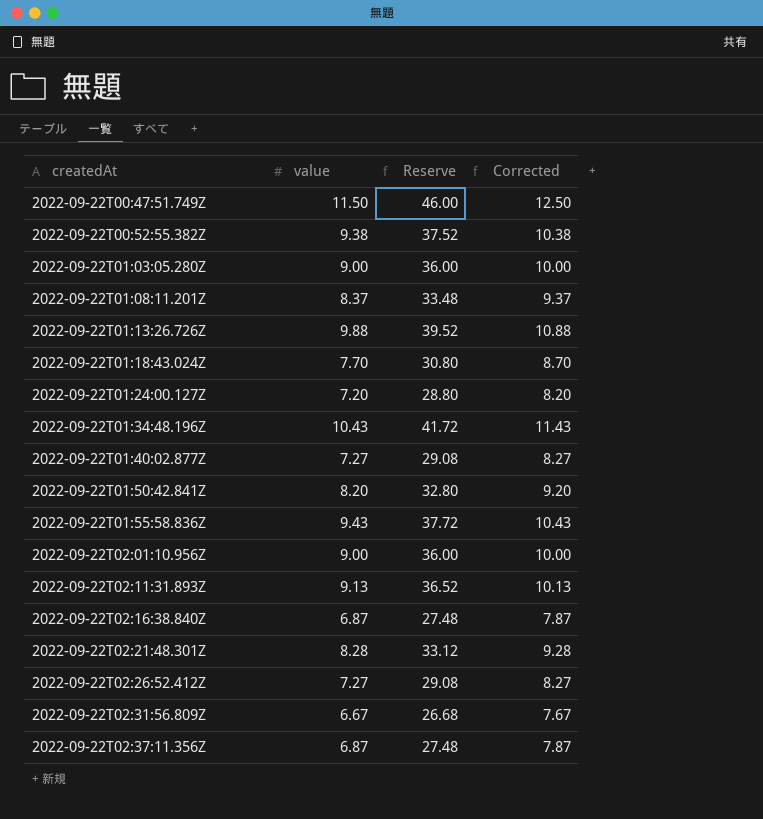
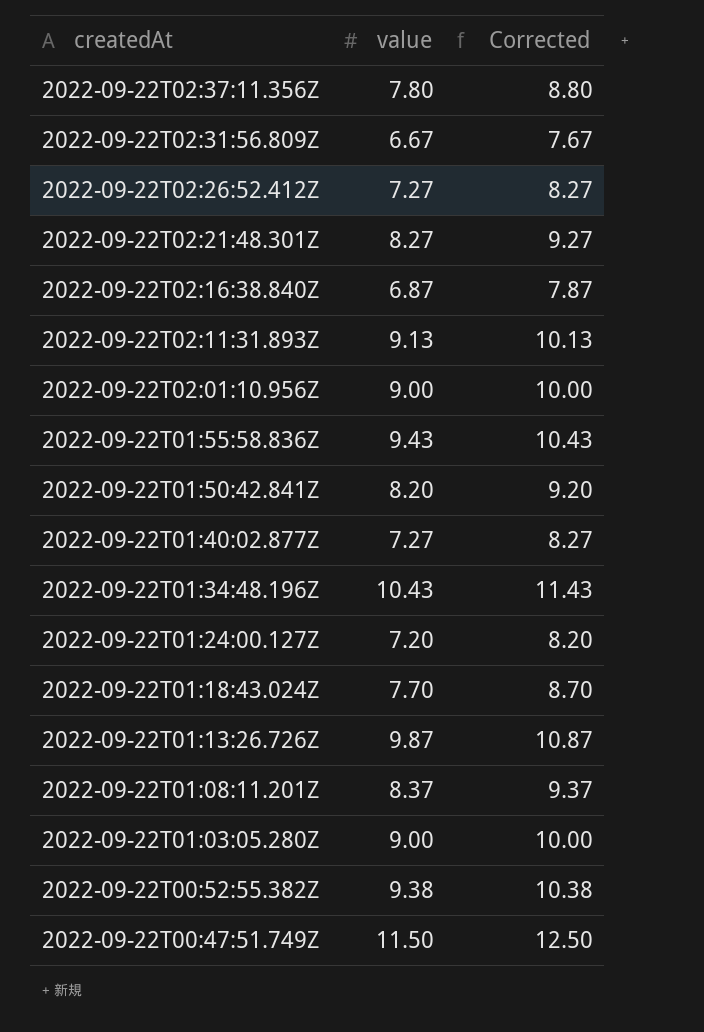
row order: createdAt ascending -> createdAt descending
column Reserve | formula: [value] * 4 -> none
2022-09-22T02:37:11.356Z | value: 6.87 -> 7.80
2022-09-22T02:37:11.356Z | Corrected: 7.87 -> 8.80
2022-09-22T02:21:48.301Z | value: 8.28 -> 8.27
2022-09-22T02:21:48.301Z | Corrected: 9.28 -> 9.27
2022-09-22T01:13:26.726Z | value: 9.88 -> 9.87
2022-09-22T01:13:26.726Z | Corrected: 10.88 -> 10.87

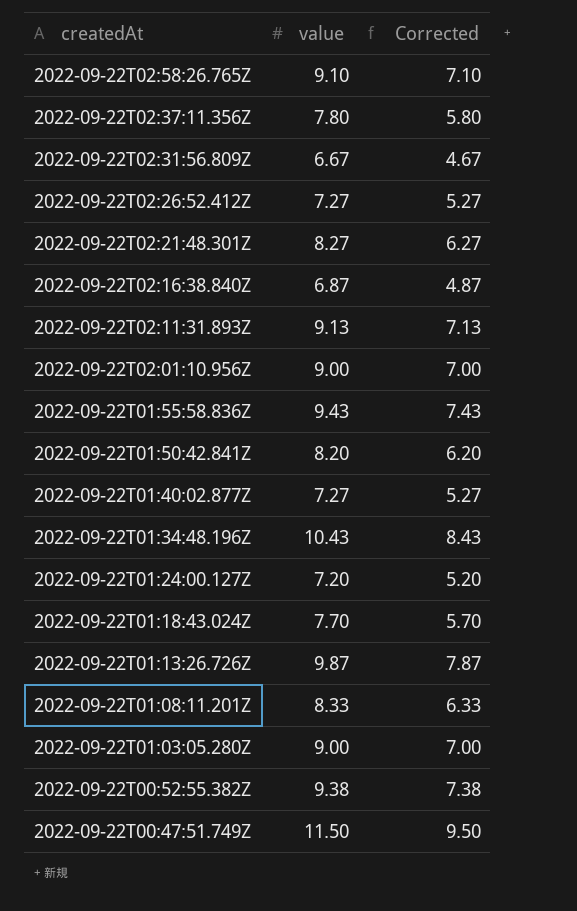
column Corrected | formula: [value] + 1 -> [value] - 2
row 2022-09-22T02:58:26.765Z: none -> 9.10 | 7.10
2022-09-22T01:08:11.201Z | value: 8.37 -> 8.33

